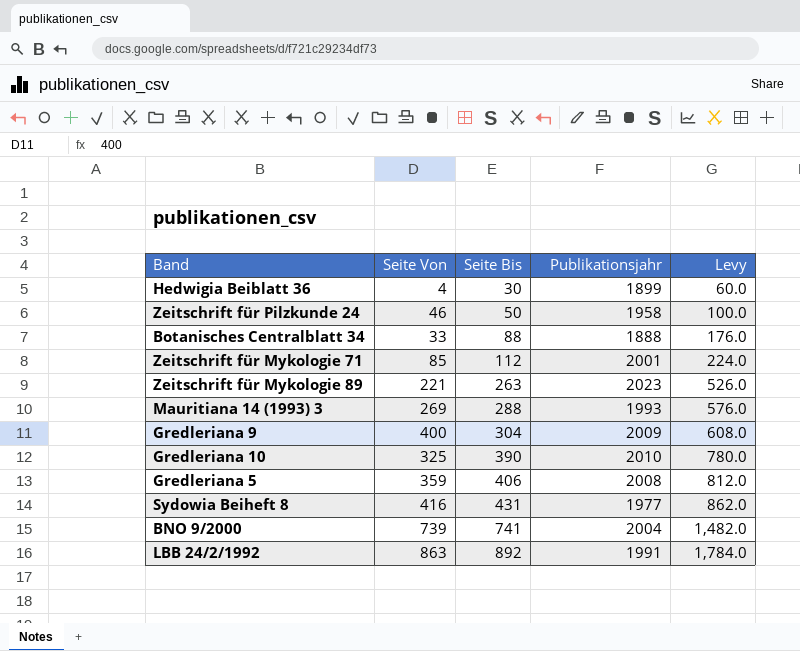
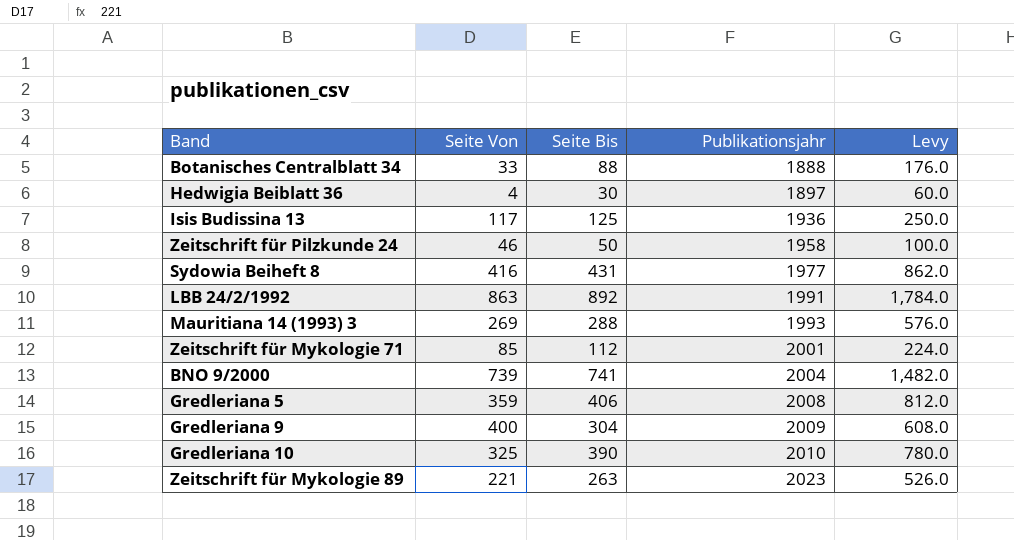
row order: Seite Bis ascending -> Publikationsjahr ascending
Hedwigia Beiblatt 36 | Publikationsjahr: 1899 -> 1897
row Isis Budissina 13: none -> 117 | 125 | 1936 | 250.0

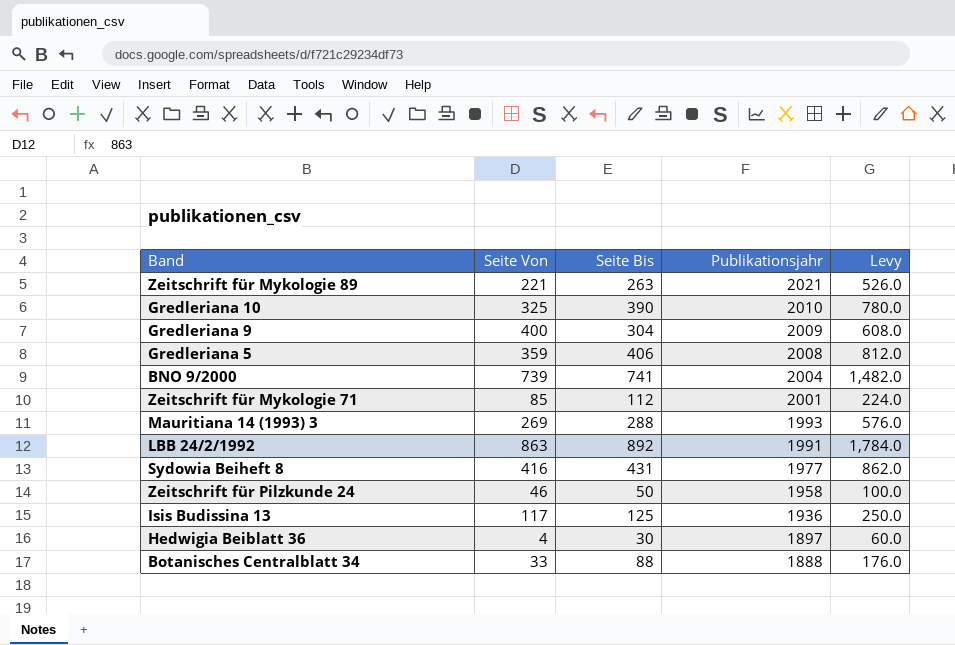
row order: Publikationsjahr ascending -> Publikationsjahr descending
Zeitschrift für Mykologie 89 | Publikationsjahr: 2023 -> 2021

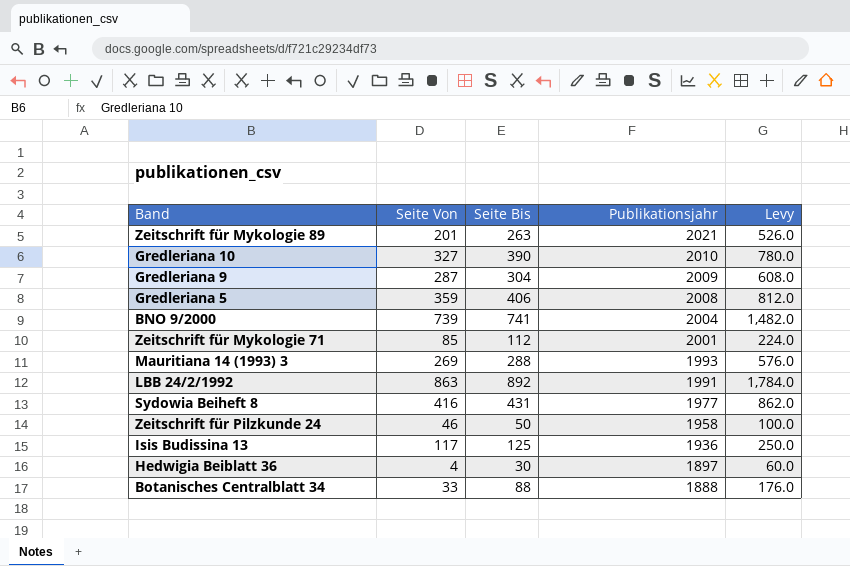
Zeitschrift für Mykologie 89 | Seite Von: 221 -> 201
Gredleriana 10 | Seite Von: 325 -> 327
Gredleriana 9 | Seite Von: 400 -> 287

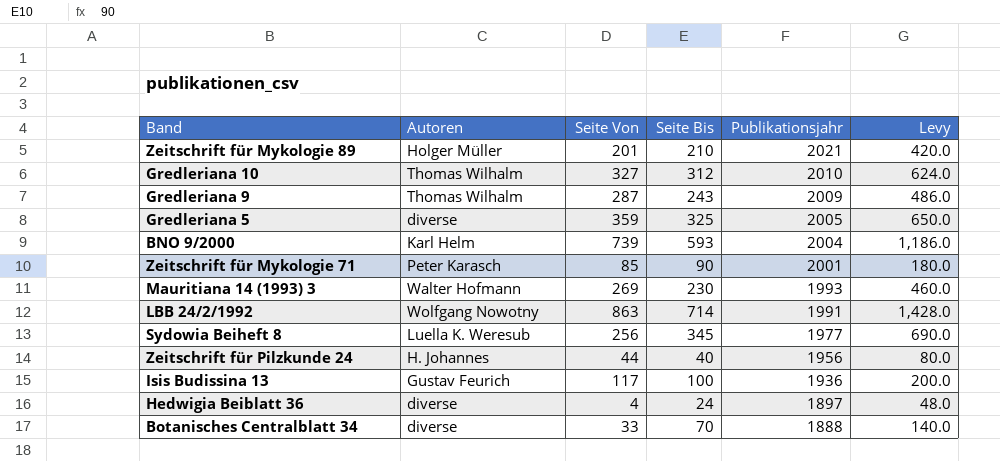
column Autoren | position: none -> 2
Zeitschrift für Mykologie 89 | Seite Bis: 263 -> 210
Zeitschrift für Mykologie 89 | Levy: 526.0 -> 420.0
Gredleriana 10 | Seite Bis: 390 -> 312
Gredleriana 10 | Levy: 780.0 -> 624.0
Gredleriana 9 | Seite Bis: 304 -> 243
Gredleriana 9 | Levy: 608.0 -> 486.0
Gredleriana 5 | Seite Bis: 406 -> 325
Gredleriana 5 | Publikationsjahr: 2008 -> 2005
Gredleriana 5 | Levy: 812.0 -> 650.0
BNO 9/2000 | Seite Bis: 741 -> 593
BNO 9/2000 | Levy: 1,482.0 -> 1,186.0
Zeitschrift für Mykologie 71 | Seite Bis: 112 -> 90
Zeitschrift für Mykologie 71 | Levy: 224.0 -> 180.0
Mauritiana 14 (1993) 3 | Seite Bis: 288 -> 230
Mauritiana 14 (1993) 3 | Levy: 576.0 -> 460.0
LBB 24/2/1992 | Seite Bis: 892 -> 714
LBB 24/2/1992 | Levy: 1,784.0 -> 1,428.0
Sydowia Beiheft 8 | Seite Von: 416 -> 256
Sydowia Beiheft 8 | Seite Bis: 431 -> 345
Sydowia Beiheft 8 | Levy: 862.0 -> 690.0
Zeitschrift für Pilzkunde 24 | Seite Von: 46 -> 44
Zeitschrift für Pilzkunde 24 | Seite Bis: 50 -> 40
Zeitschrift für Pilzkunde 24 | Publikationsjahr: 1958 -> 1956
Zeitschrift für Pilzkunde 24 | Levy: 100.0 -> 80.0
Isis Budissina 13 | Seite Bis: 125 -> 100
Isis Budissina 13 | Levy: 250.0 -> 200.0
Hedwigia Beiblatt 36 | Seite Bis: 30 -> 24
Hedwigia Beiblatt 36 | Levy: 60.0 -> 48.0
Botanisches Centralblatt 34 | Seite Bis: 88 -> 70
Botanisches Centralblatt 34 | Levy: 176.0 -> 140.0

